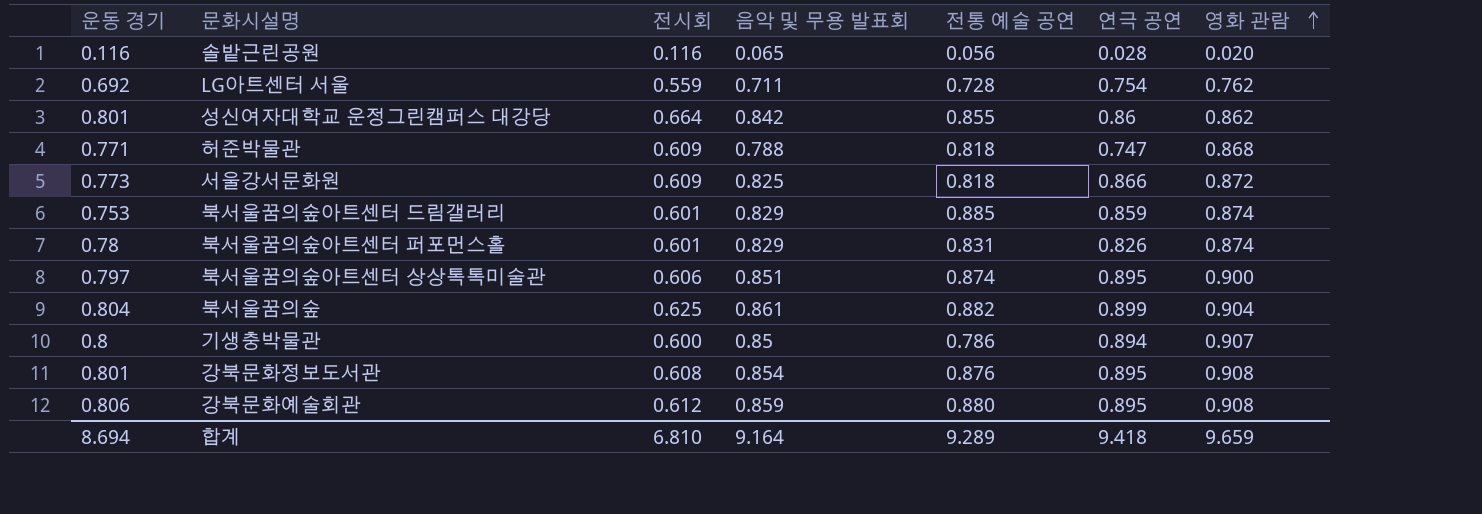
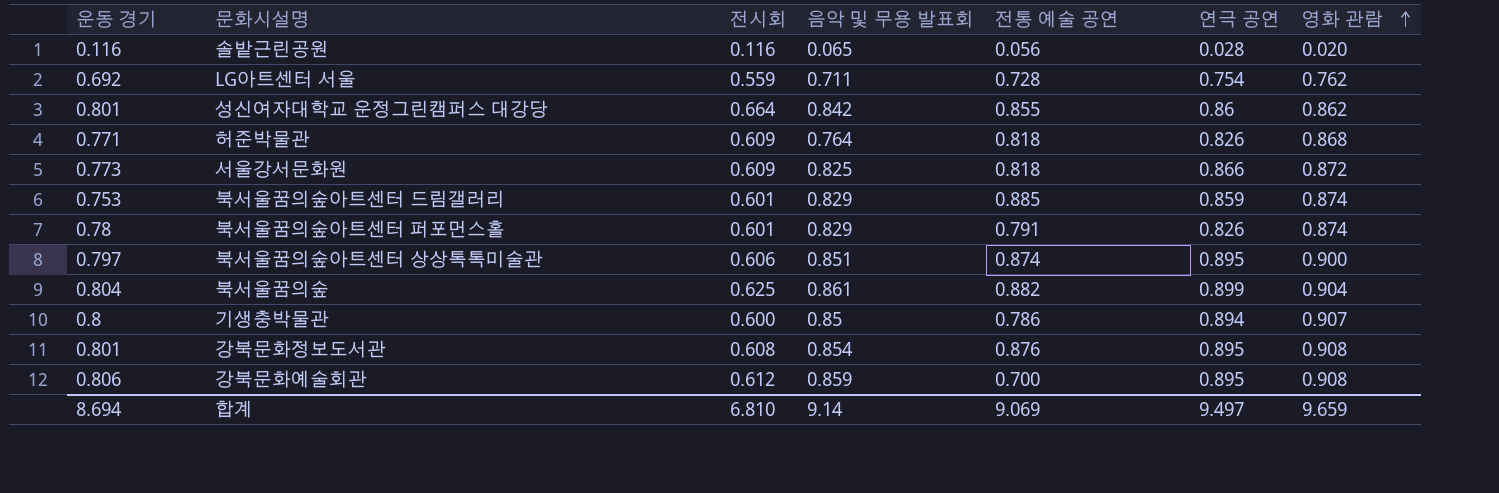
허준박물관 | 음악 및 무용 발표회: 0.788 -> 0.764
허준박물관 | 연극 공연: 0.747 -> 0.826
북서울꿈의숲아트센터 퍼포먼스홀 | 전통 예술 공연: 0.831 -> 0.791
강북문화예술회관 | 전통 예술 공연: 0.880 -> 0.700
합계 | 음악 및 무용 발표회: 9.164 -> 9.14
합계 | 전통 예술 공연: 9.289 -> 9.069
합계 | 연극 공연: 9.418 -> 9.497

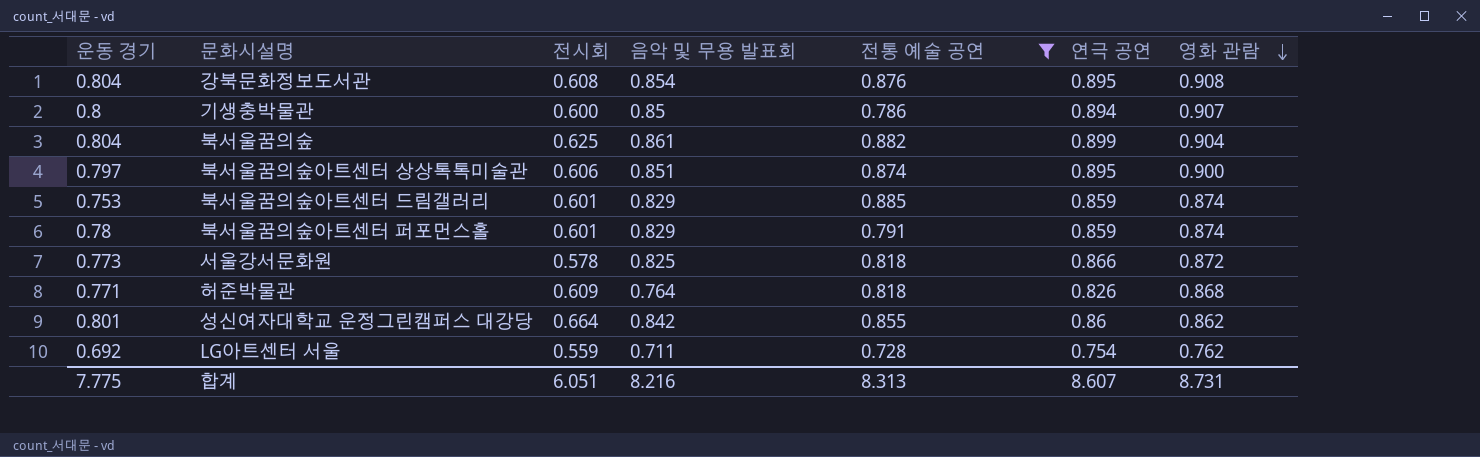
filter: none -> 전통 예술 공연 >= 0.728
row order: 영화 관람 ascending -> 영화 관람 descending
강북문화정보도서관 | 운동 경기: 0.801 -> 0.804
북서울꿈의숲아트센터 퍼포먼스홀 | 연극 공연: 0.826 -> 0.859
서울강서문화원 | 전시회: 0.609 -> 0.578
합계 | 운동 경기: 8.694 -> 7.775
합계 | 전시회: 6.810 -> 6.051
합계 | 음악 및 무용 발표회: 9.14 -> 8.216
합계 | 전통 예술 공연: 9.069 -> 8.313
합계 | 연극 공연: 9.497 -> 8.607
합계 | 영화 관람: 9.659 -> 8.731

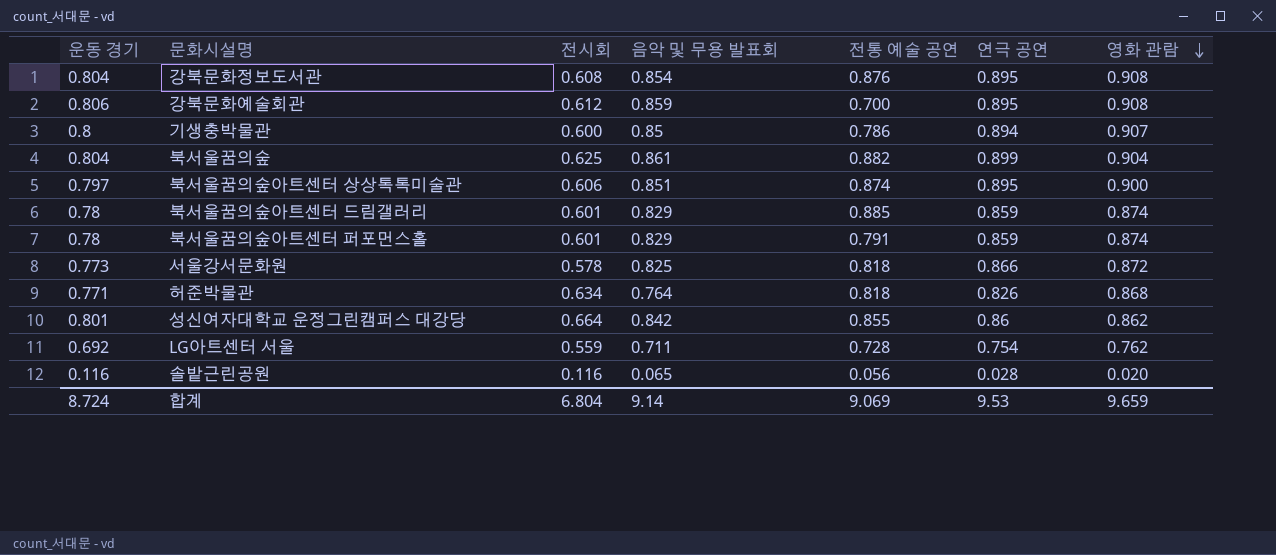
filter: 전통 예술 공연 >= 0.728 -> none
북서울꿈의숲아트센터 드림갤러리 | 운동 경기: 0.753 -> 0.78
허준박물관 | 전시회: 0.609 -> 0.634
합계 | 운동 경기: 7.775 -> 8.724
합계 | 전시회: 6.051 -> 6.804
합계 | 음악 및 무용 발표회: 8.216 -> 9.14
합계 | 전통 예술 공연: 8.313 -> 9.069
합계 | 연극 공연: 8.607 -> 9.53
합계 | 영화 관람: 8.731 -> 9.659

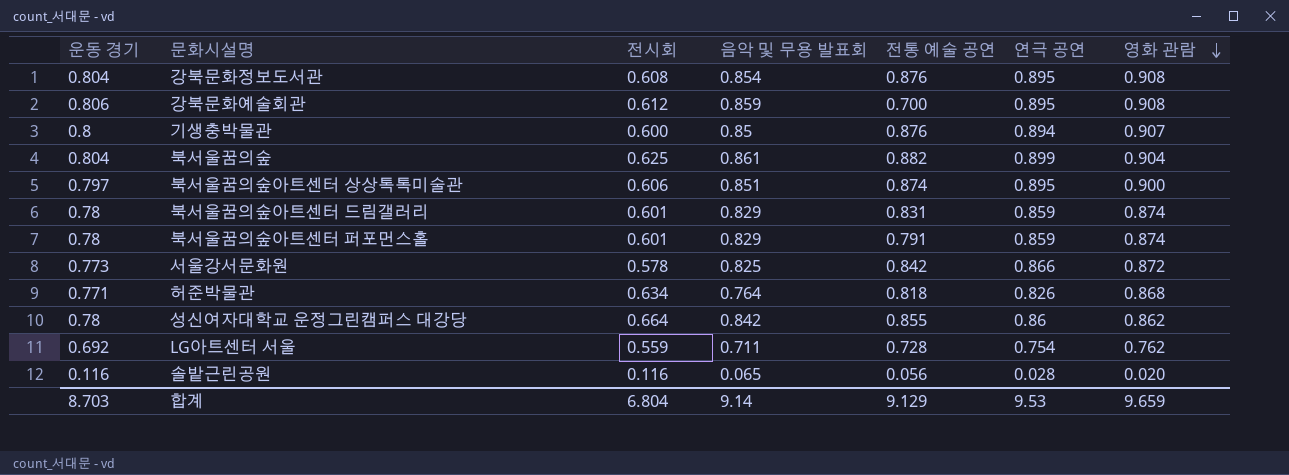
기생충박물관 | 전통 예술 공연: 0.786 -> 0.876
북서울꿈의숲아트센터 드림갤러리 | 전통 예술 공연: 0.885 -> 0.831
서울강서문화원 | 전통 예술 공연: 0.818 -> 0.842
성신여자대학교 운정그린캠퍼스 대강당 | 운동 경기: 0.801 -> 0.78
합계 | 운동 경기: 8.724 -> 8.703
합계 | 전통 예술 공연: 9.069 -> 9.129

